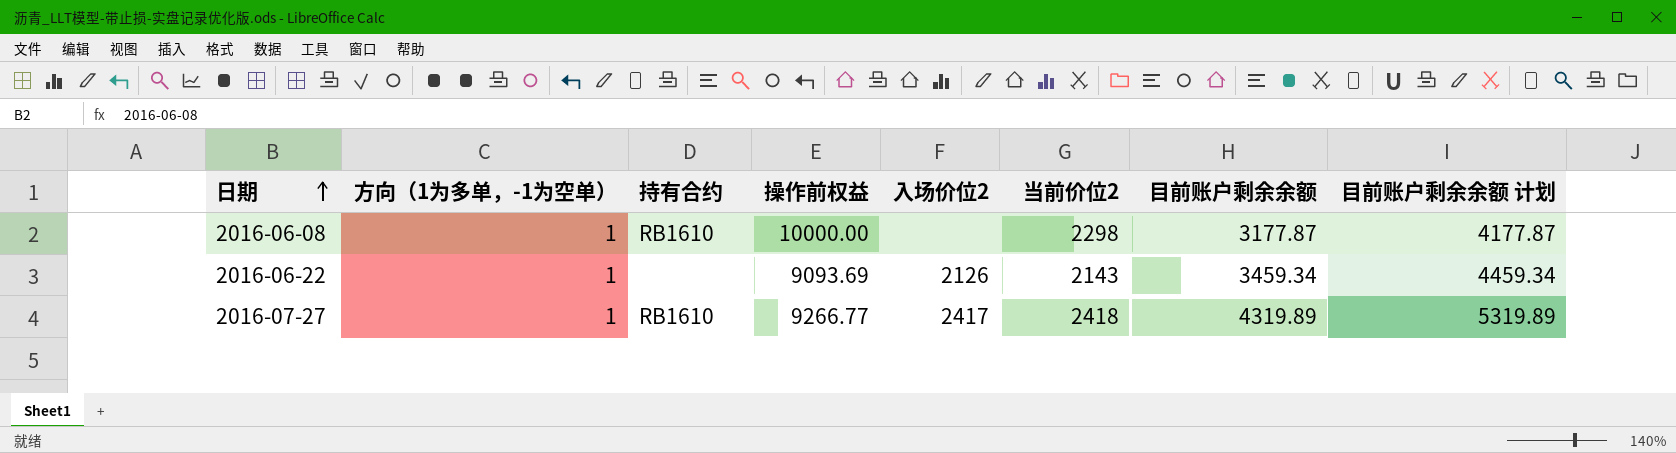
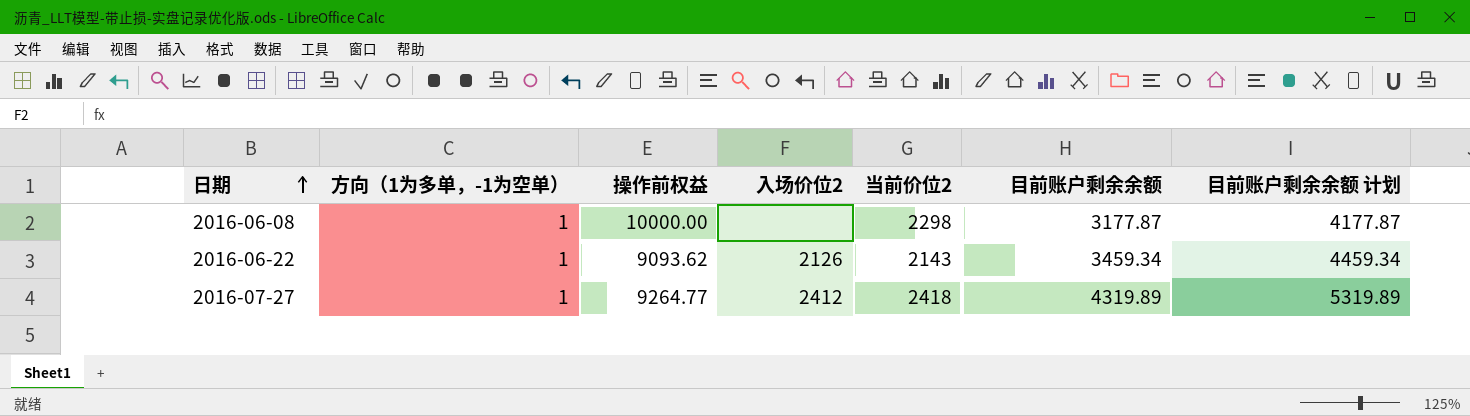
column 持有合约 | position: 3 -> none
2016-06-22 | 操作前权益: 9093.69 -> 9093.62
2016-07-27 | 操作前权益: 9266.77 -> 9264.77
2016-07-27 | 入场价位2: 2417 -> 2412

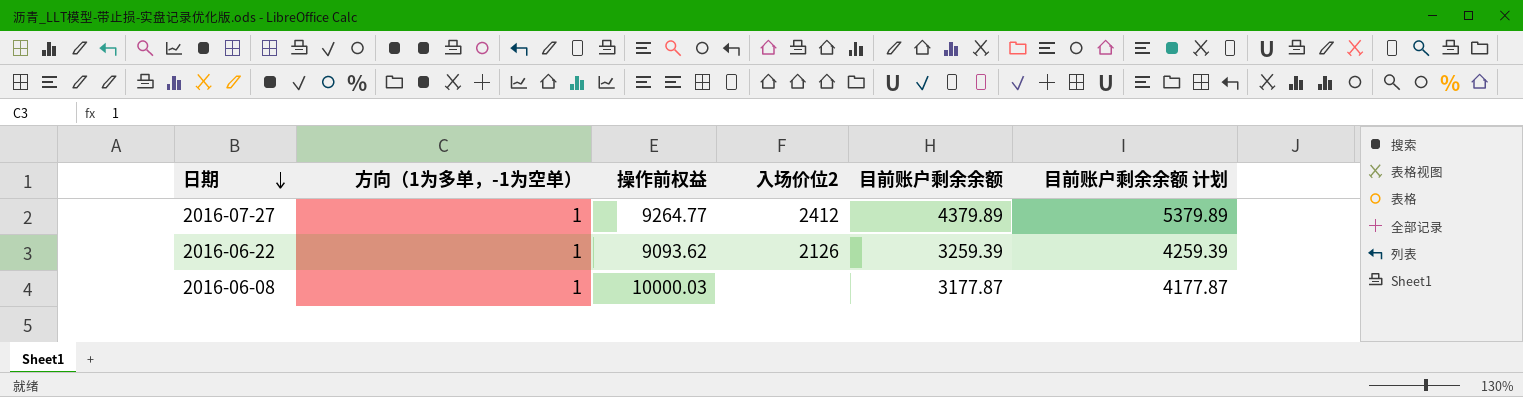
row order: 日期 ascending -> 日期 descending
column 当前价位2 | position: 5 -> none
2016-07-27 | 目前账户剩余余额: 4319.89 -> 4379.89
2016-07-27 | 目前账户剩余余额 计划: 5319.89 -> 5379.89
2016-06-22 | 目前账户剩余余额: 3459.34 -> 3259.39
2016-06-22 | 目前账户剩余余额 计划: 4459.34 -> 4259.39
2016-06-08 | 操作前权益: 10000.00 -> 10000.03

